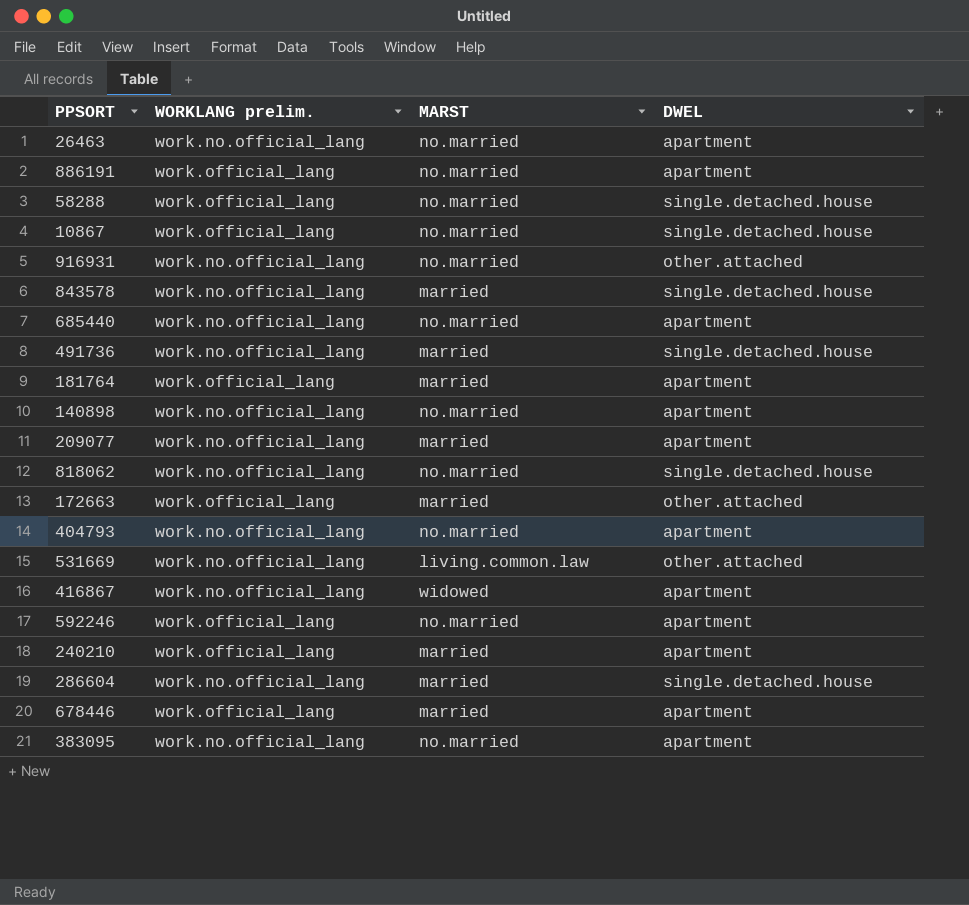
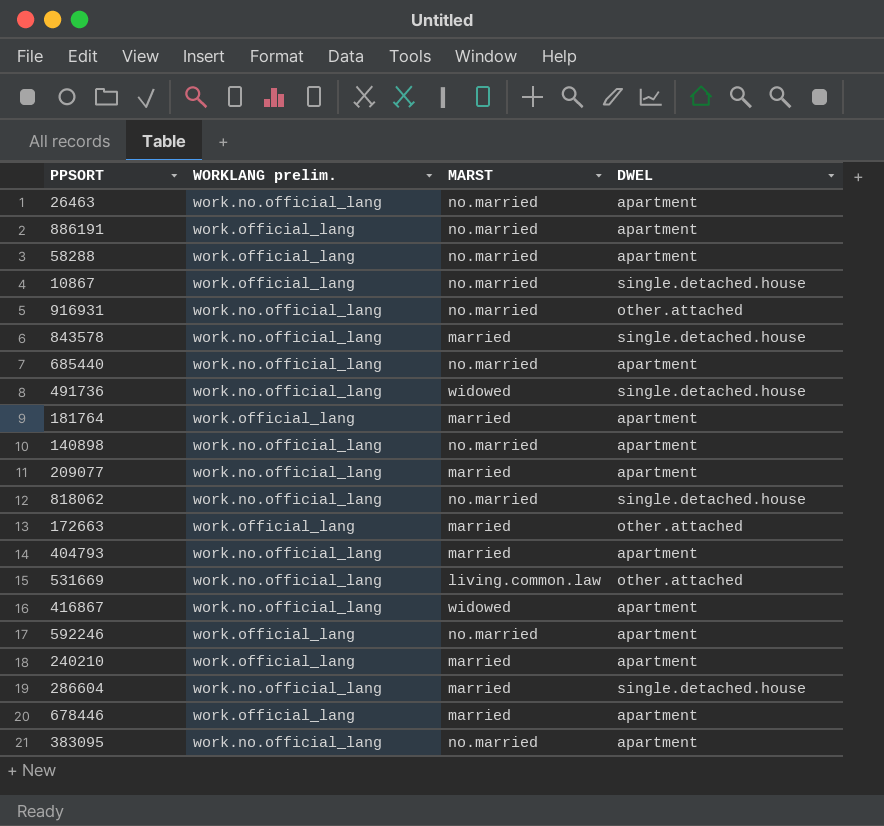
58288 | DWEL: single.detached.house -> apartment
491736 | MARST: married -> widowed
404793 | MARST: no.married -> married

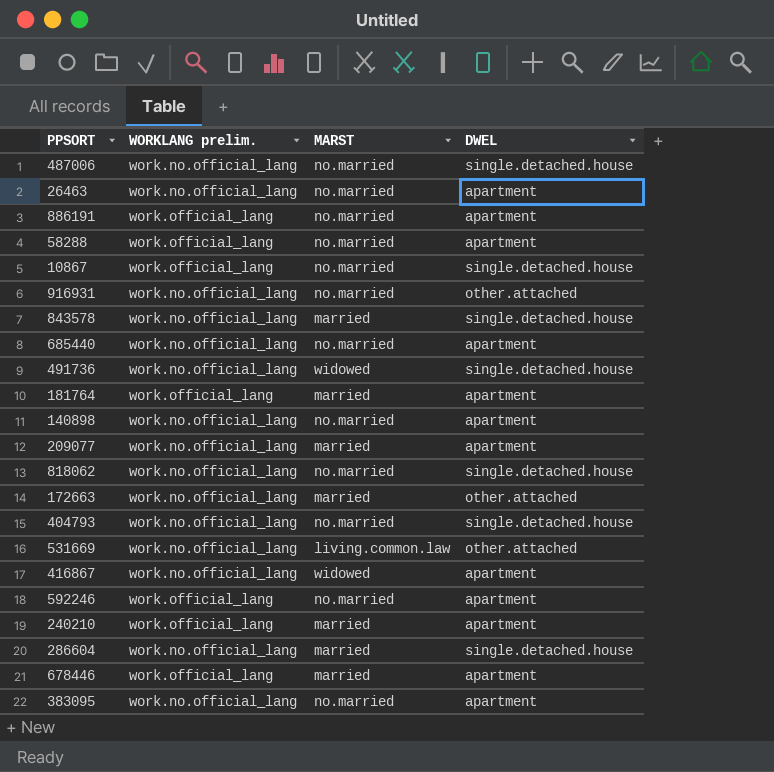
row 487006: none -> work.no.official_lang | no.married | single.detached.house
172663 | WORKLANG prelim.: work.official_lang -> work.no.official_lang
404793 | MARST: married -> no.married
404793 | DWEL: apartment -> single.detached.house

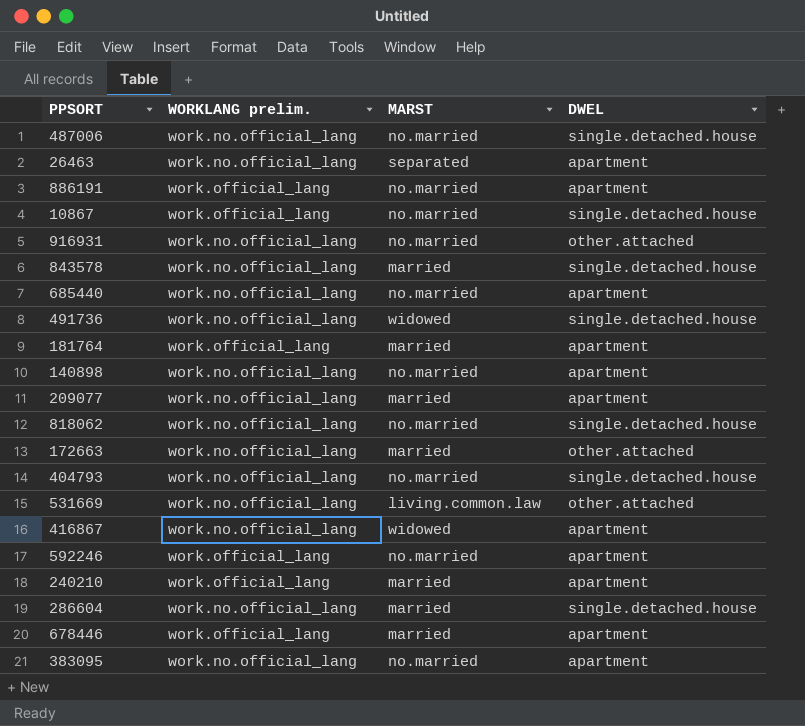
row 58288: work.official_lang | no.married | apartment -> none
26463 | MARST: no.married -> separated

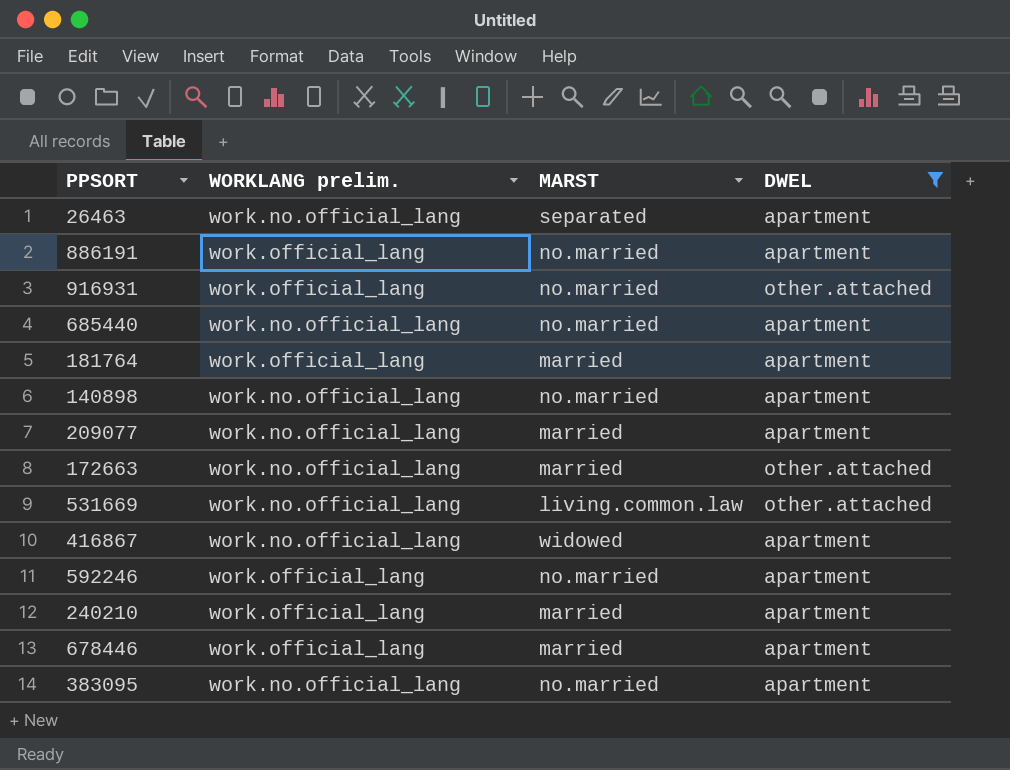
filter: none -> DWEL != single.detached.house
916931 | WORKLANG prelim.: work.no.official_lang -> work.official_lang

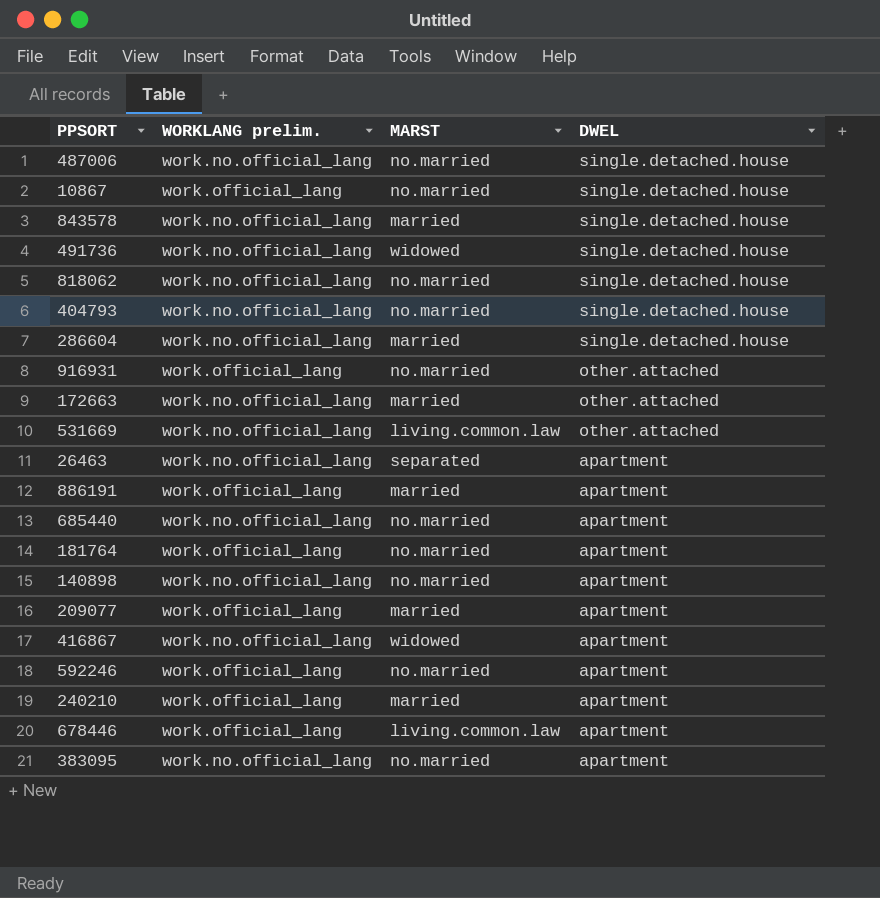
filter: DWEL != single.detached.house -> none
row order: none -> DWEL descending
886191 | MARST: no.married -> married
181764 | MARST: married -> no.married
209077 | WORKLANG prelim.: work.no.official_lang -> work.official_lang
678446 | MARST: married -> living.common.law

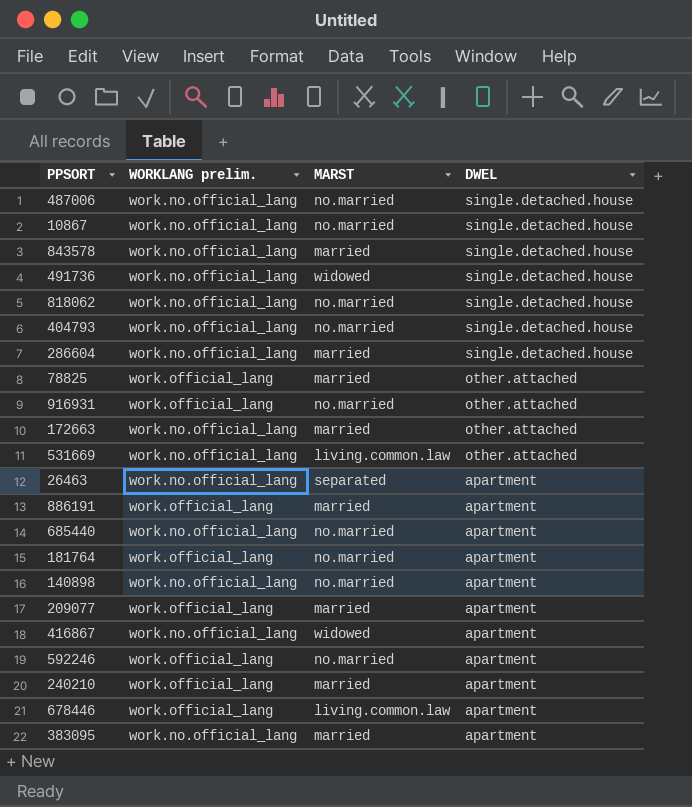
10867 | WORKLANG prelim.: work.official_lang -> work.no.official_lang
row 78825: none -> work.official_lang | married | other.attached
383095 | MARST: no.married -> married

